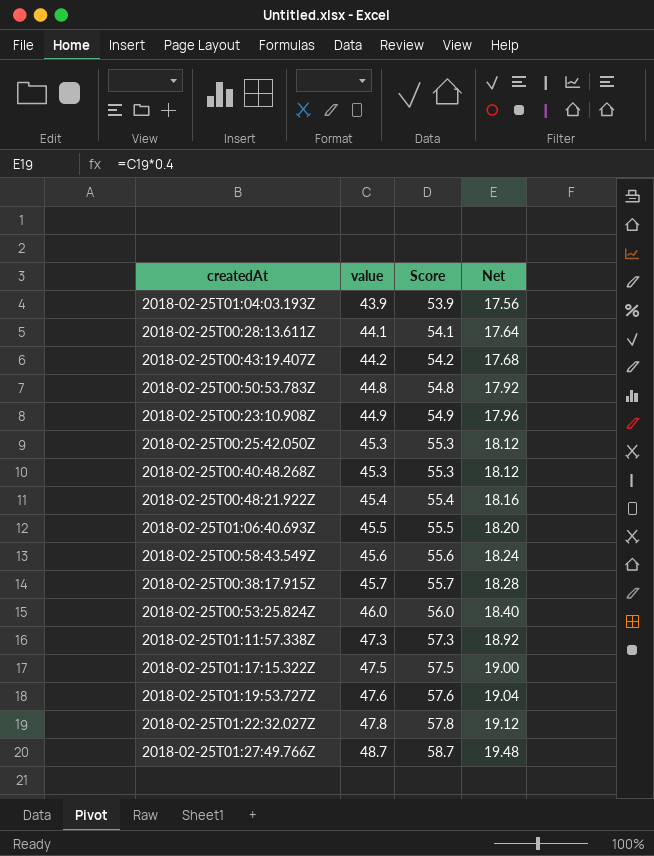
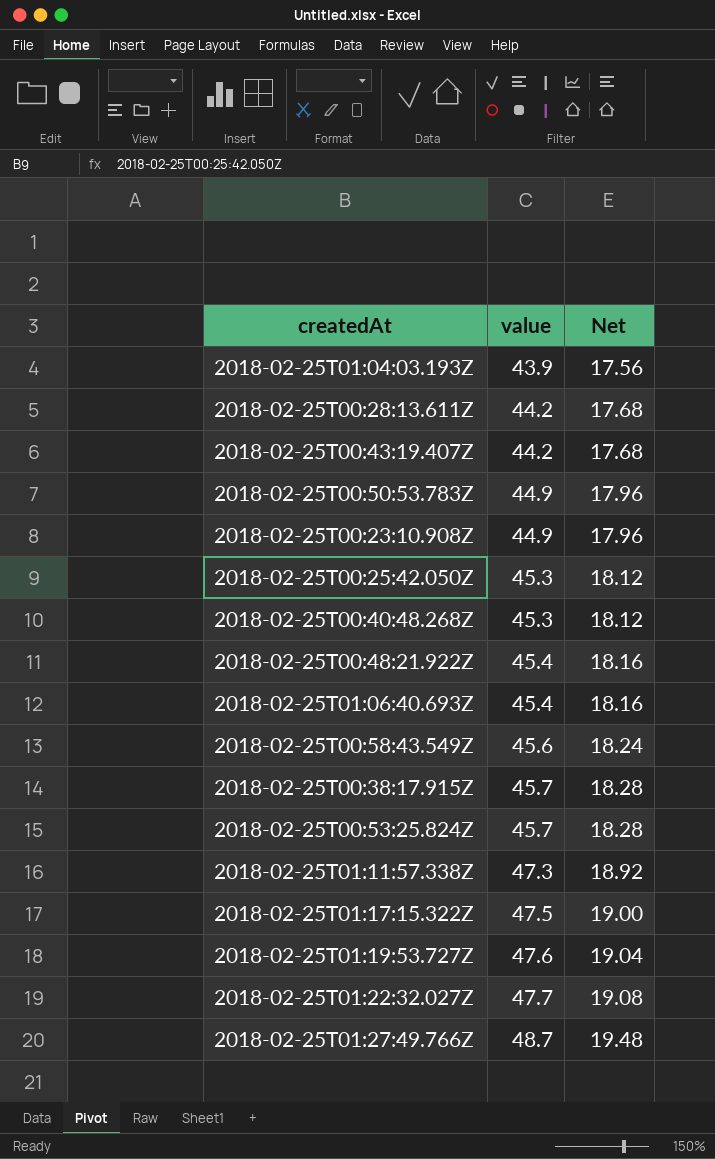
column Score | formula: [value] + 10 -> none
2018-02-25T00:28:13.611Z | value: 44.1 -> 44.2
2018-02-25T00:28:13.611Z | Net: 17.64 -> 17.68
2018-02-25T00:50:53.783Z | value: 44.8 -> 44.9
2018-02-25T00:50:53.783Z | Net: 17.92 -> 17.96
2018-02-25T01:06:40.693Z | value: 45.5 -> 45.4
2018-02-25T01:06:40.693Z | Net: 18.20 -> 18.16
2018-02-25T00:53:25.824Z | value: 46.0 -> 45.7
2018-02-25T00:53:25.824Z | Net: 18.40 -> 18.28
2018-02-25T01:22:32.027Z | value: 47.8 -> 47.7
2018-02-25T01:22:32.027Z | Net: 19.12 -> 19.08

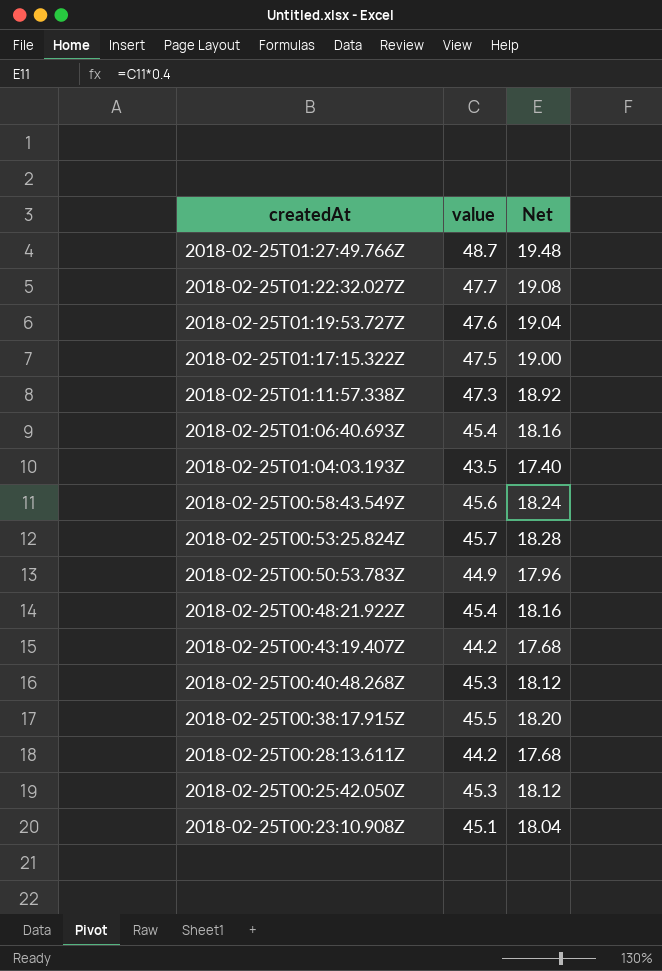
row order: value ascending -> createdAt descending
2018-02-25T01:04:03.193Z | value: 43.9 -> 43.5
2018-02-25T01:04:03.193Z | Net: 17.56 -> 17.40
2018-02-25T00:38:17.915Z | value: 45.7 -> 45.5
2018-02-25T00:38:17.915Z | Net: 18.28 -> 18.20
2018-02-25T00:23:10.908Z | value: 44.9 -> 45.1
2018-02-25T00:23:10.908Z | Net: 17.96 -> 18.04

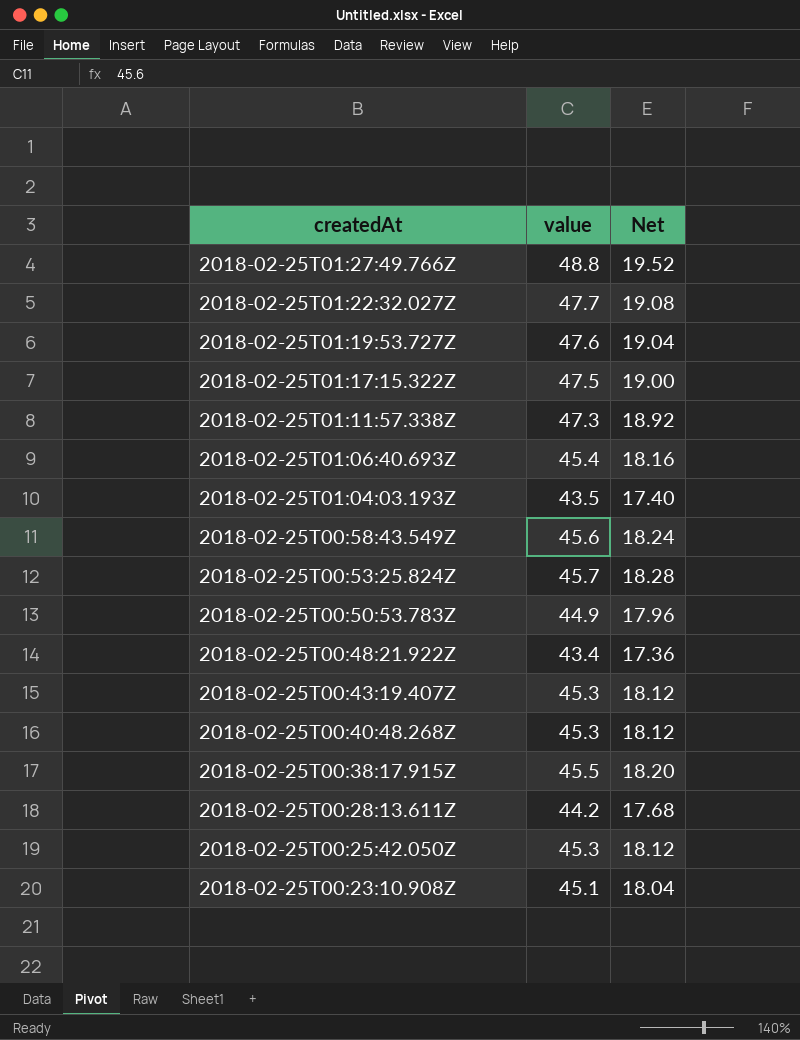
2018-02-25T01:27:49.766Z | value: 48.7 -> 48.8
2018-02-25T01:27:49.766Z | Net: 19.48 -> 19.52
2018-02-25T00:48:21.922Z | value: 45.4 -> 43.4
2018-02-25T00:48:21.922Z | Net: 18.16 -> 17.36
2018-02-25T00:43:19.407Z | value: 44.2 -> 45.3
2018-02-25T00:43:19.407Z | Net: 17.68 -> 18.12

